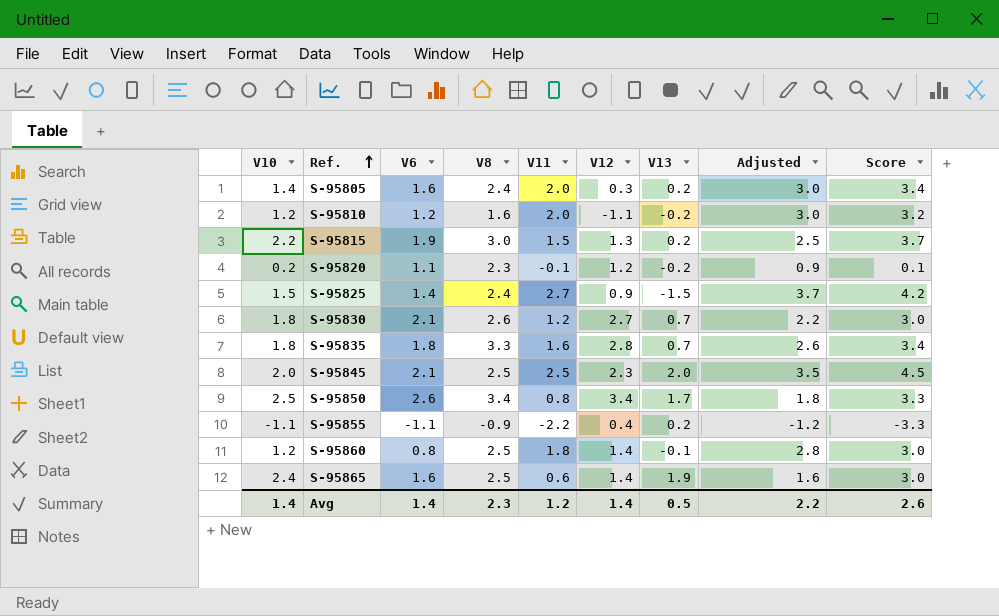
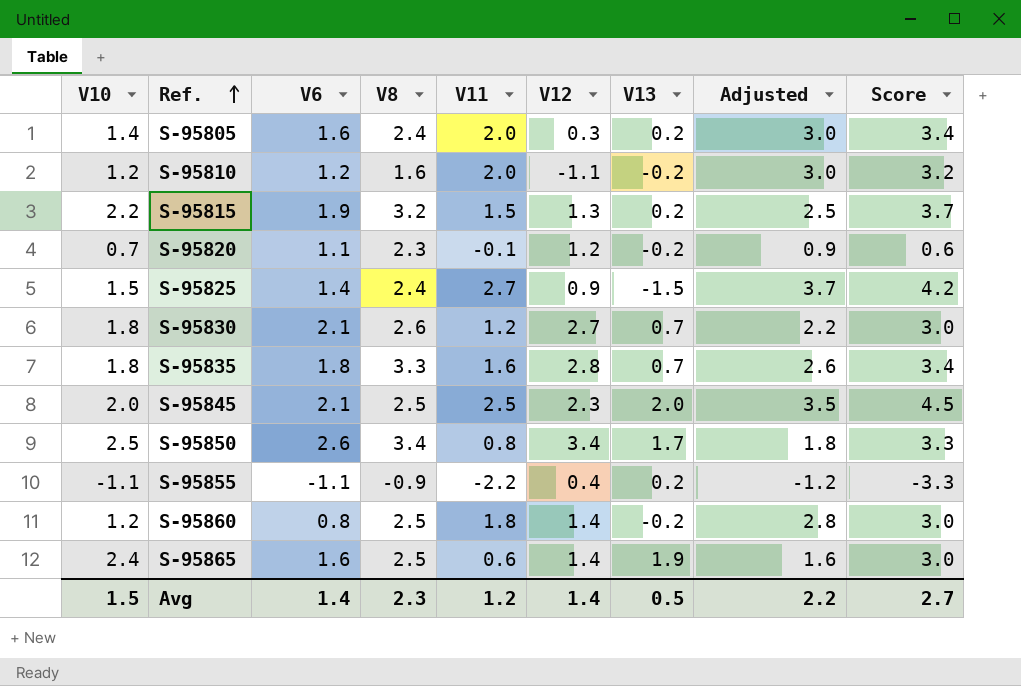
S-95815 | V8: 3.0 -> 3.2
S-95820 | V10: 0.2 -> 0.7
S-95820 | Score: 0.1 -> 0.6
S-95860 | V13: -0.1 -> -0.2
Avg | V10: 1.4 -> 1.5
Avg | Score: 2.6 -> 2.7

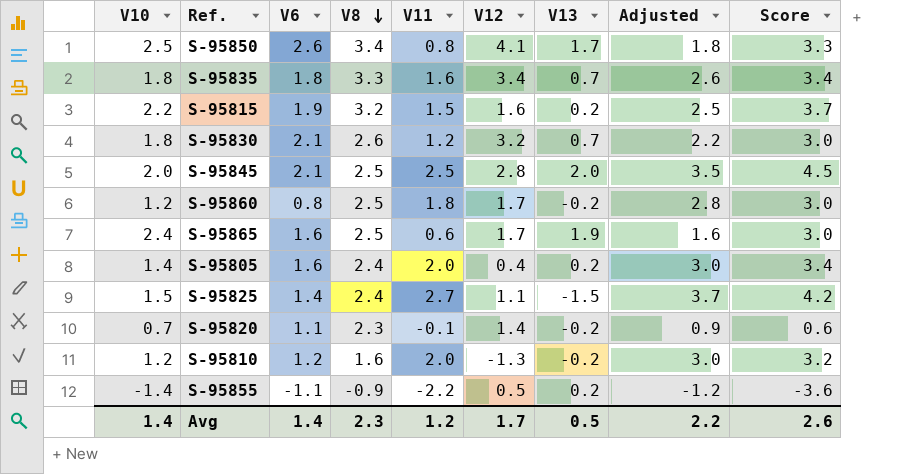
row order: Ref. ascending -> V8 descending
S-95850 | V12: 3.4 -> 4.1
S-95835 | V12: 2.8 -> 3.4
S-95815 | V12: 1.3 -> 1.6
S-95830 | V12: 2.7 -> 3.2
S-95845 | V12: 2.3 -> 2.8
S-95860 | V12: 1.4 -> 1.7
S-95865 | V12: 1.4 -> 1.7
S-95805 | V12: 0.3 -> 0.4
S-95825 | V12: 0.9 -> 1.1
S-95820 | V12: 1.2 -> 1.4
S-95810 | V12: -1.1 -> -1.3
S-95855 | V10: -1.1 -> -1.4
S-95855 | V12: 0.4 -> 0.5
S-95855 | Score: -3.3 -> -3.6
Avg | V10: 1.5 -> 1.4
Avg | V12: 1.4 -> 1.7
Avg | Score: 2.7 -> 2.6

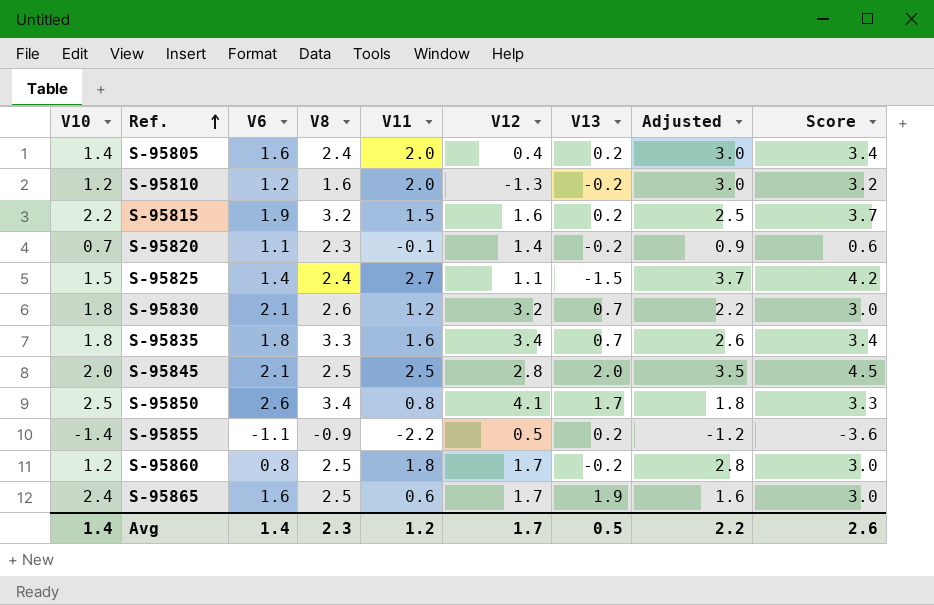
row order: V8 descending -> Ref. ascending

